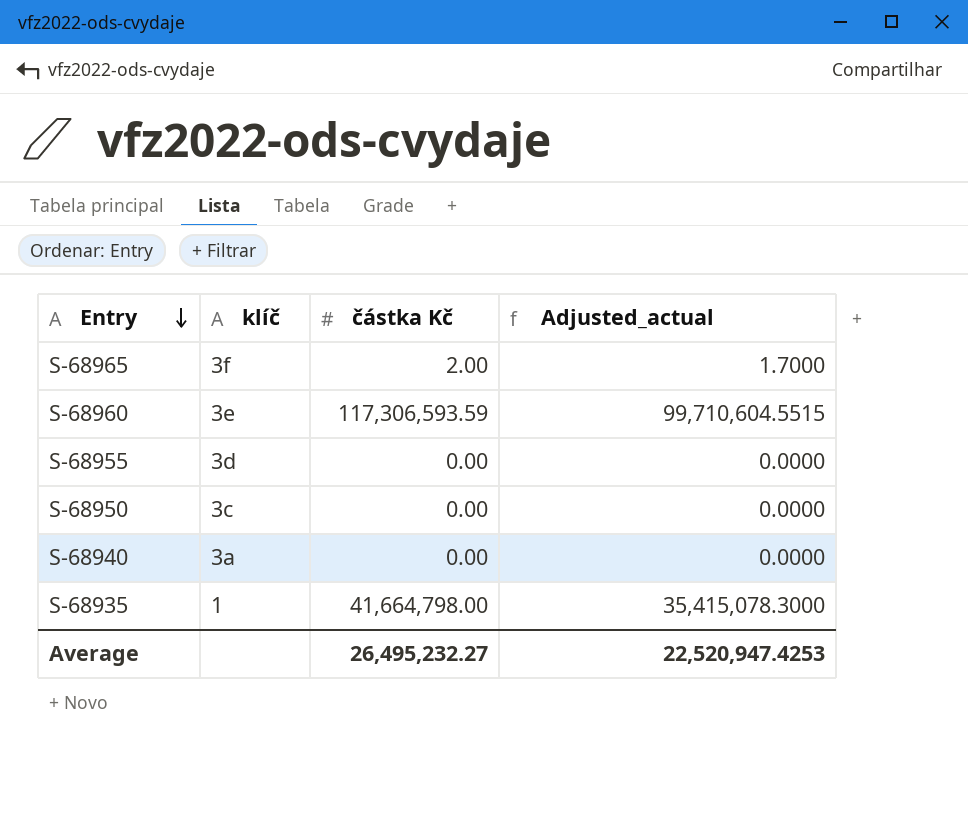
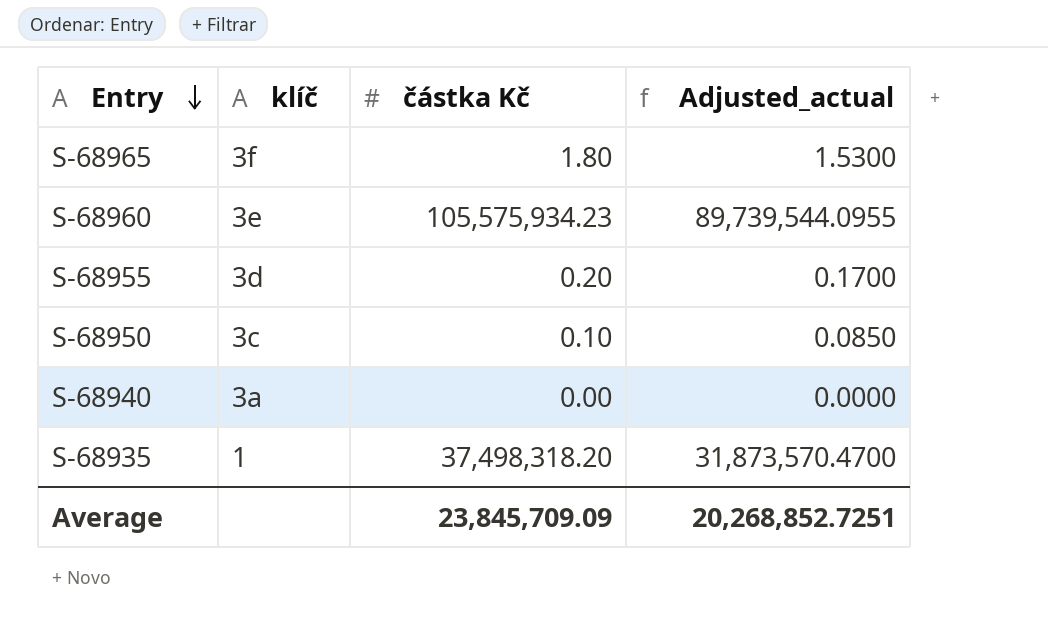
S-68965 | částka Kč: 2.00 -> 1.80
S-68965 | Adjusted_actual: 1.7000 -> 1.5300
S-68960 | částka Kč: 117,306,593.59 -> 105,575,934.23
S-68960 | Adjusted_actual: 99,710,604.5515 -> 89,739,544.0955
S-68955 | částka Kč: 0.00 -> 0.20
S-68955 | Adjusted_actual: 0.0000 -> 0.1700
S-68950 | částka Kč: 0.00 -> 0.10
S-68950 | Adjusted_actual: 0.0000 -> 0.0850
S-68935 | částka Kč: 41,664,798.00 -> 37,498,318.20
S-68935 | Adjusted_actual: 35,415,078.3000 -> 31,873,570.4700
Average | částka Kč: 26,495,232.27 -> 23,845,709.09
Average | Adjusted_actual: 22,520,947.4253 -> 20,268,852.7251

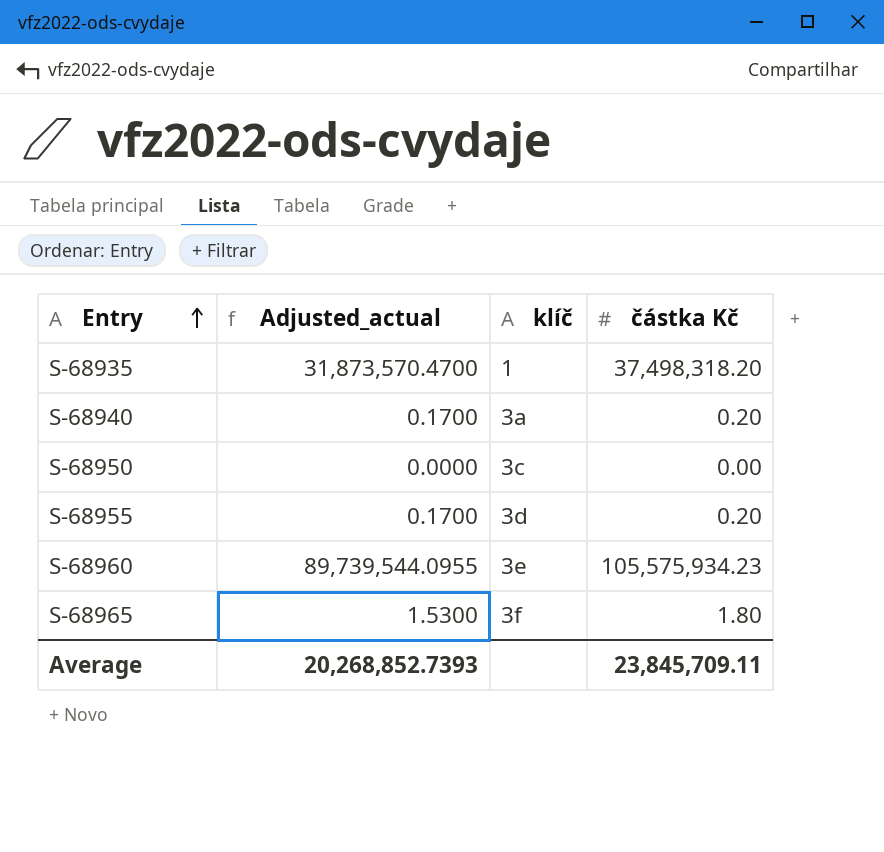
row order: Entry descending -> Entry ascending
column Adjusted_actual | position: 4 -> 2
S-68940 | Adjusted_actual: 0.0000 -> 0.1700
S-68940 | částka Kč: 0.00 -> 0.20
S-68950 | Adjusted_actual: 0.0850 -> 0.0000
S-68950 | částka Kč: 0.10 -> 0.00
Average | Adjusted_actual: 20,268,852.7251 -> 20,268,852.7393
Average | částka Kč: 23,845,709.09 -> 23,845,709.11

